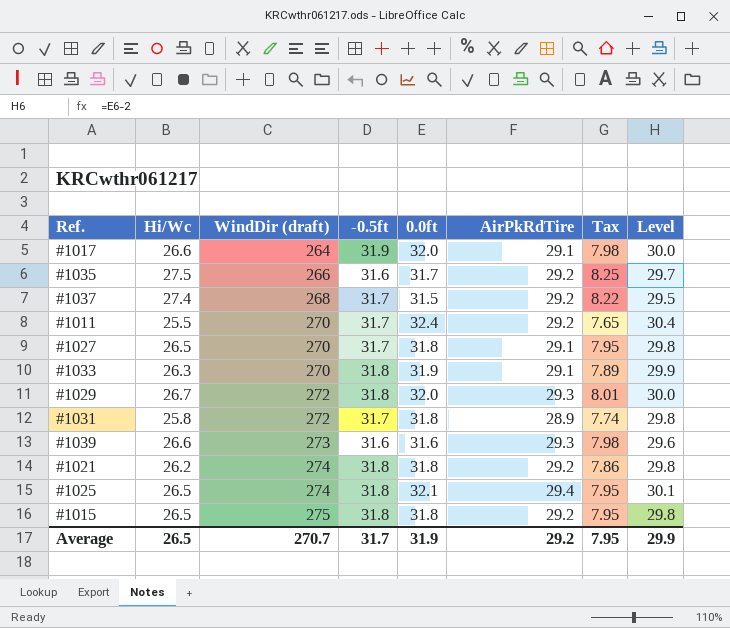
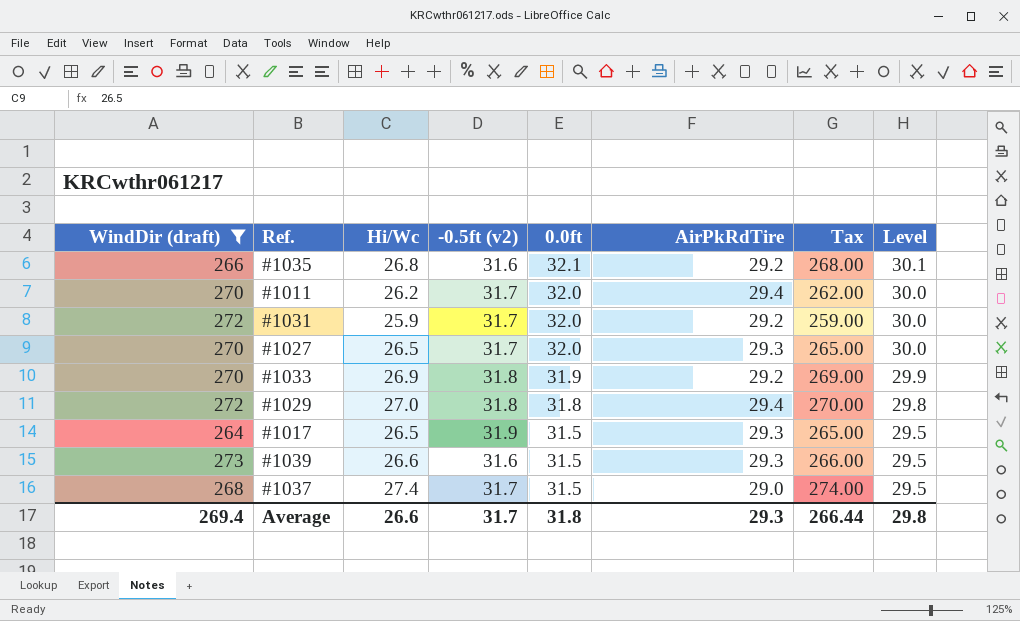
filter: none -> WindDir (draft) <= 273
row order: WindDir (draft) ascending -> 0.0ft descending
column WindDir (draft) | position: 3 -> 1
column name: -0.5ft -> -0.5ft (v2)
column Tax | formula: [Hi/Wc] * 0.3 -> [Hi/Wc] * 10
#1035 | Hi/Wc: 27.5 -> 26.8
#1035 | 0.0ft: 31.7 -> 32.1
#1035 | Level: 29.7 -> 30.1
#1011 | Hi/Wc: 25.5 -> 26.2
#1011 | 0.0ft: 32.4 -> 32.0
#1011 | AirPkRdTire: 29.2 -> 29.4
#1011 | Level: 30.4 -> 30.0
#1031 | Hi/Wc: 25.8 -> 25.9
#1031 | 0.0ft: 31.8 -> 32.0
#1031 | AirPkRdTire: 28.9 -> 29.2
#1031 | Level: 29.8 -> 30.0
#1027 | 0.0ft: 31.8 -> 32.0
#1027 | AirPkRdTire: 29.1 -> 29.3
#1027 | Level: 29.8 -> 30.0
#1033 | Hi/Wc: 26.3 -> 26.9
#1033 | AirPkRdTire: 29.1 -> 29.2
#1029 | Hi/Wc: 26.7 -> 27.0
#1029 | 0.0ft: 32.0 -> 31.8
#1029 | AirPkRdTire: 29.3 -> 29.4
#1029 | Level: 30.0 -> 29.8
#1017 | Hi/Wc: 26.6 -> 26.5
#1017 | 0.0ft: 32.0 -> 31.5
#1017 | AirPkRdTire: 29.1 -> 29.3
#1017 | Level: 30.0 -> 29.5
#1039 | 0.0ft: 31.6 -> 31.5
#1039 | Level: 29.6 -> 29.5
#1037 | AirPkRdTire: 29.2 -> 29.0
Average | WindDir (draft): 270.7 -> 269.4
Average | Hi/Wc: 26.5 -> 26.6
Average | 0.0ft: 31.9 -> 31.8
Average | AirPkRdTire: 29.2 -> 29.3
Average | Tax: 7.95 -> 266.44
Average | Level: 29.9 -> 29.8

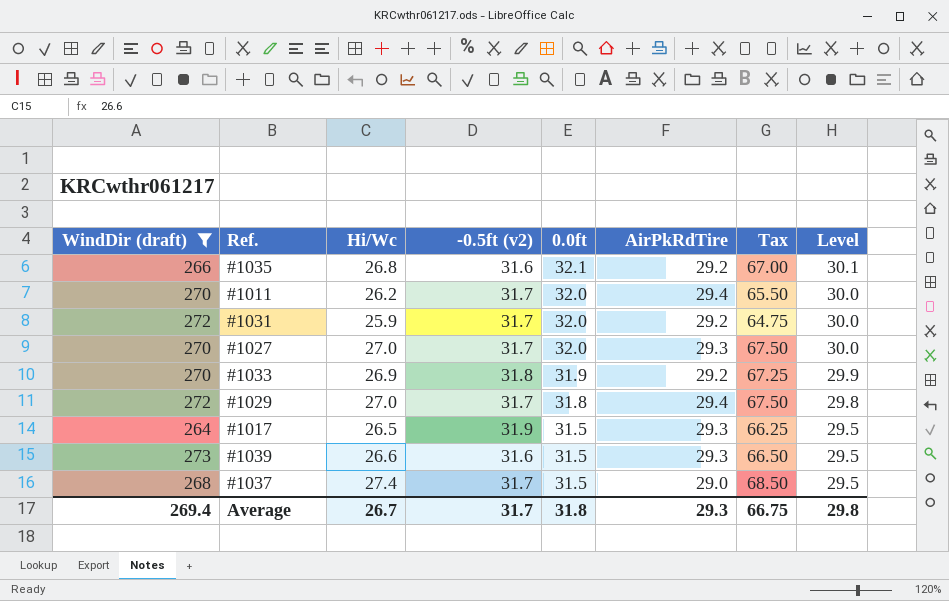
column Tax | formula: [Hi/Wc] * 10 -> [Hi/Wc] * 2.5
#1027 | Hi/Wc: 26.5 -> 27.0
#1029 | -0.5ft (v2): 31.8 -> 31.7
Average | Hi/Wc: 26.6 -> 26.7
Average | Tax: 266.44 -> 66.75

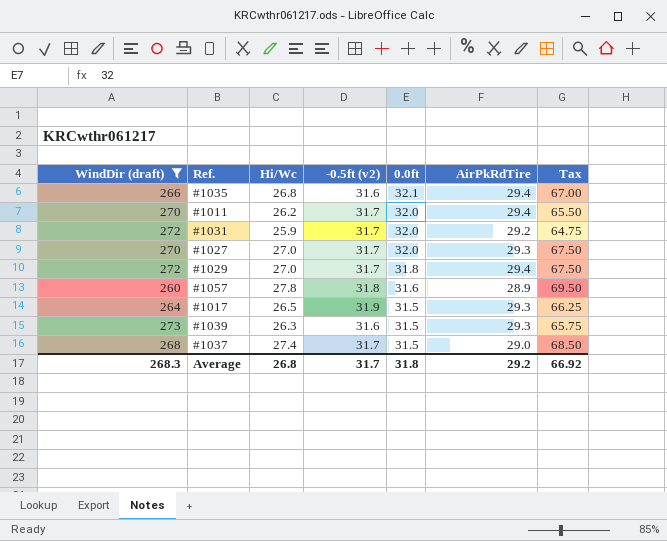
column Level | formula: [0.0ft] - 2 -> none
row #1033: 270 | 26.9 | 31.8 | 31.9 | 29.2 | 67.25 | 29.9 -> none
#1035 | AirPkRdTire: 29.2 -> 29.4
row #1057: none -> 260 | 27.8 | 31.8 | 31.6 | 28.9 | 69.50
#1039 | Hi/Wc: 26.6 -> 26.3
#1039 | Tax: 66.50 -> 65.75
Average | WindDir (draft): 269.4 -> 268.3
Average | Hi/Wc: 26.7 -> 26.8
Average | AirPkRdTire: 29.3 -> 29.2
Average | Tax: 66.75 -> 66.92

